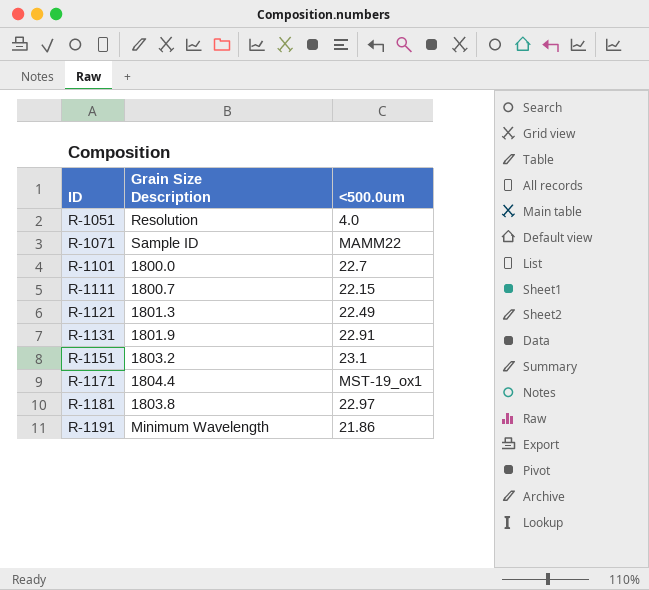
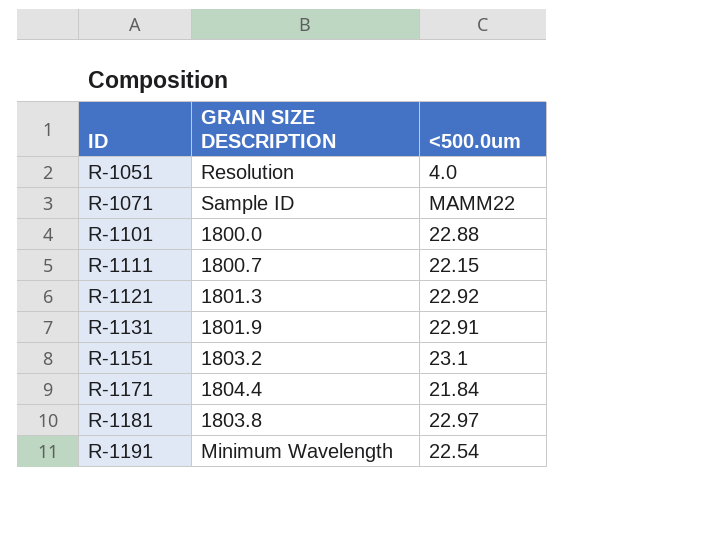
column name: Grain Size Description -> GRAIN SIZE DESCRIPTION
R-1101 | <500.0um: 22.7 -> 22.88
R-1121 | <500.0um: 22.49 -> 22.92
R-1171 | <500.0um: MST-19_ox1 -> 21.84
R-1191 | <500.0um: 21.86 -> 22.54

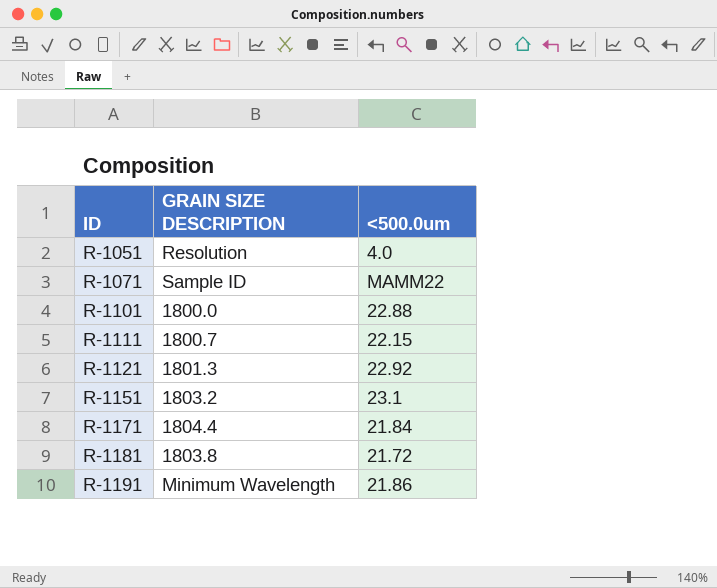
row R-1131: 1801.9 | 22.91 -> none
R-1181 | <500.0um: 22.97 -> 21.72
R-1191 | <500.0um: 22.54 -> 21.86

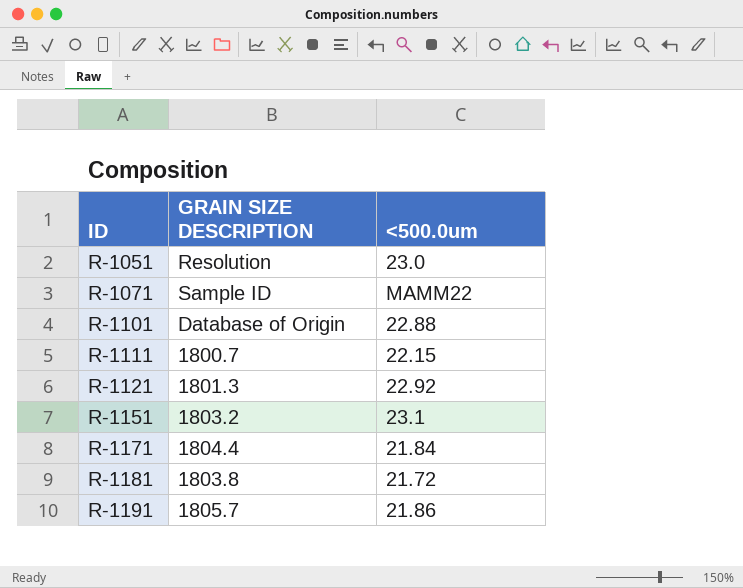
R-1051 | <500.0um: 4.0 -> 23.0
R-1101 | GRAIN SIZE DESCRIPTION: 1800.0 -> Database of Origin
R-1191 | GRAIN SIZE DESCRIPTION: Minimum Wavelength -> 1805.7

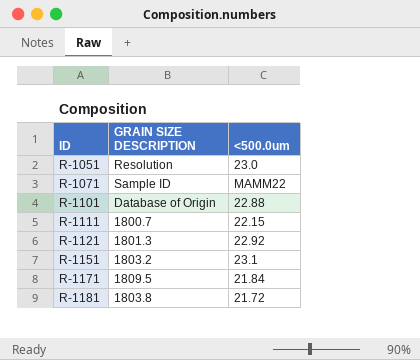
row R-1191: 1805.7 | 21.86 -> none
R-1171 | GRAIN SIZE DESCRIPTION: 1804.4 -> 1809.5

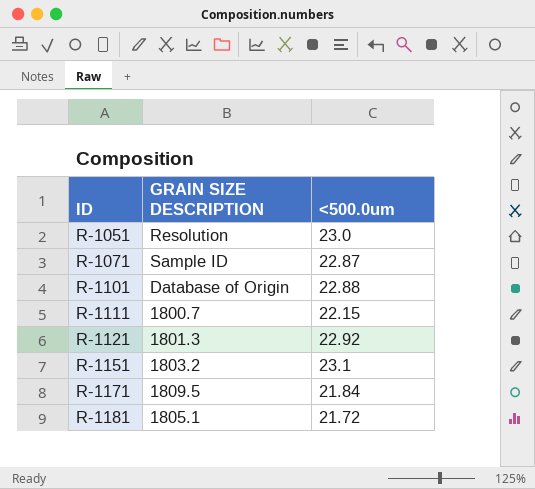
R-1071 | <500.0um: MAMM22 -> 22.87
R-1181 | GRAIN SIZE DESCRIPTION: 1803.8 -> 1805.1

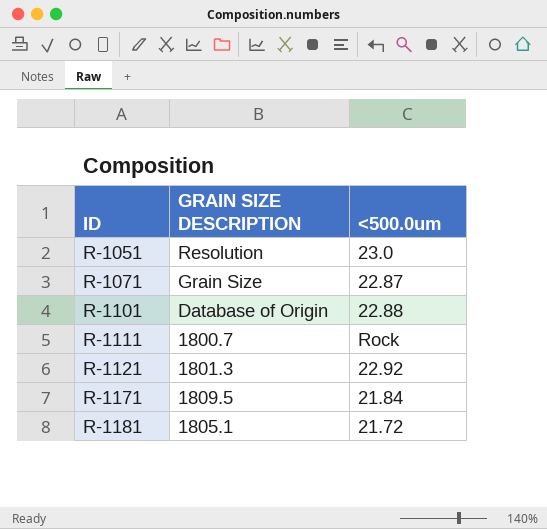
row R-1151: 1803.2 | 23.1 -> none
R-1071 | GRAIN SIZE DESCRIPTION: Sample ID -> Grain Size
R-1111 | <500.0um: 22.15 -> Rock

